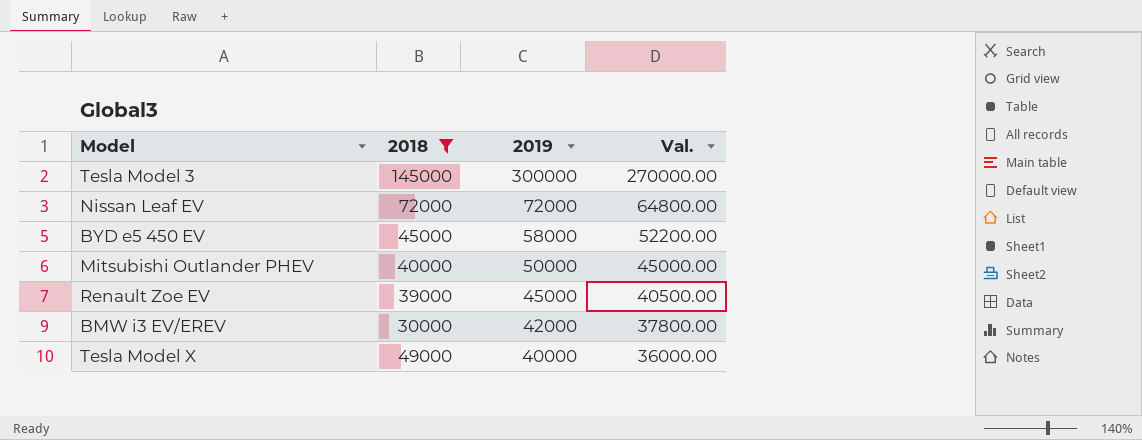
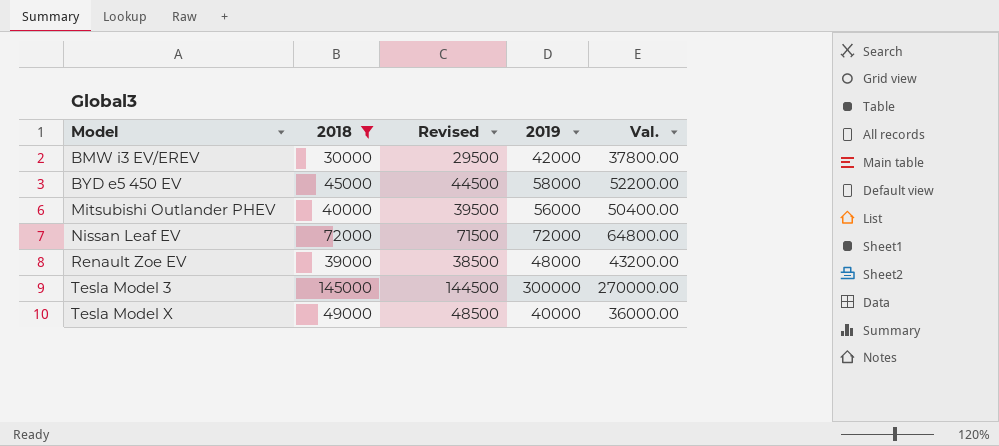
row order: 2019 descending -> Model ascending
column Revised | formula: none -> [2018] - 500
Mitsubishi Outlander PHEV | 2019: 50000 -> 56000
Mitsubishi Outlander PHEV | Val.: 45000.00 -> 50400.00
Renault Zoe EV | 2019: 45000 -> 48000
Renault Zoe EV | Val.: 40500.00 -> 43200.00

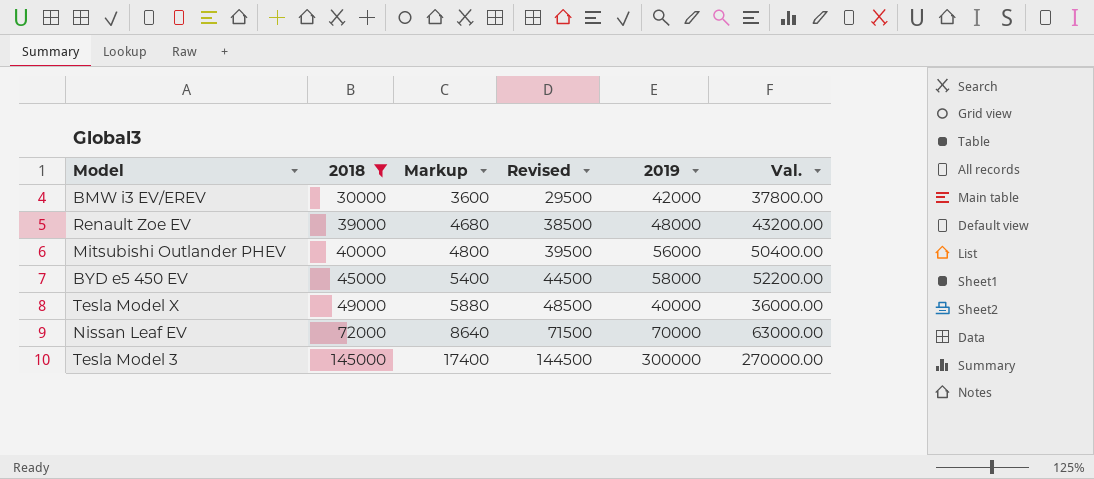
row order: Model ascending -> 2018 ascending
column Markup | formula: none -> [2018] * 0.12
Nissan Leaf EV | 2019: 72000 -> 70000
Nissan Leaf EV | Val.: 64800.00 -> 63000.00

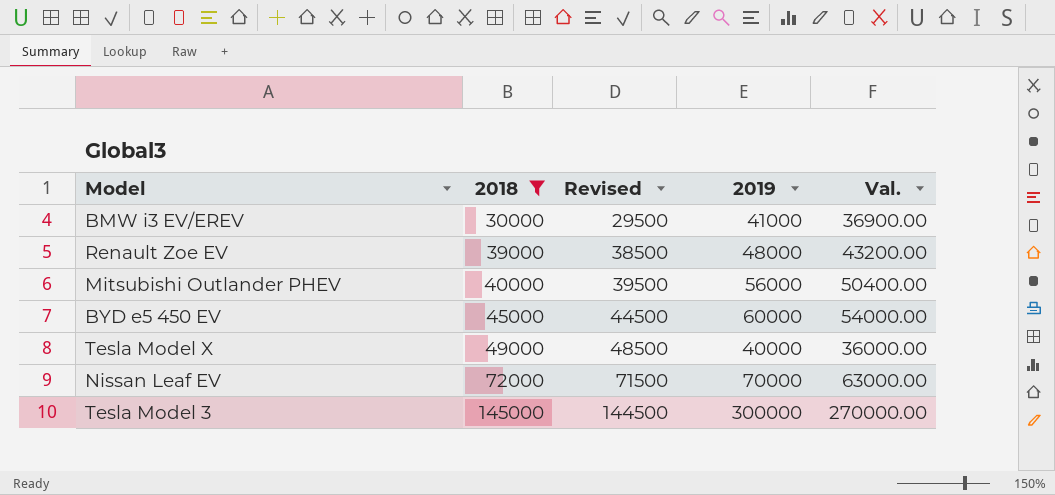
column Markup | formula: [2018] * 0.12 -> none
BMW i3 EV/EREV | 2019: 42000 -> 41000
BMW i3 EV/EREV | Val.: 37800.00 -> 36900.00
BYD e5 450 EV | 2019: 58000 -> 60000
BYD e5 450 EV | Val.: 52200.00 -> 54000.00

